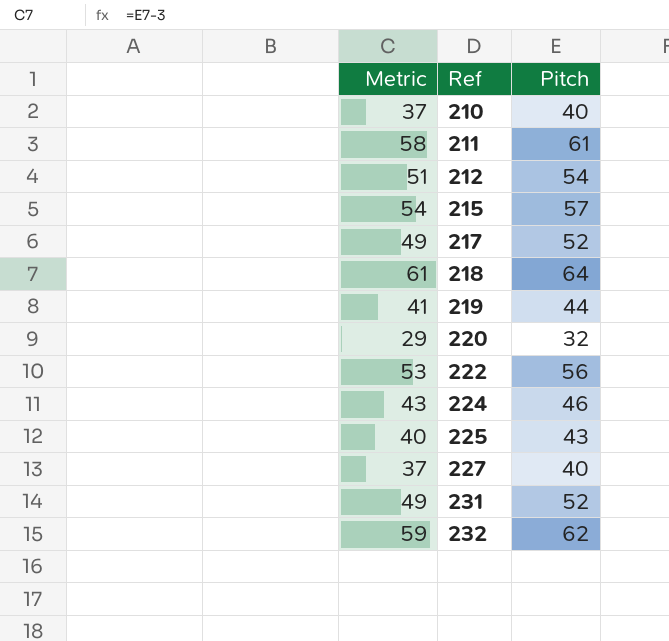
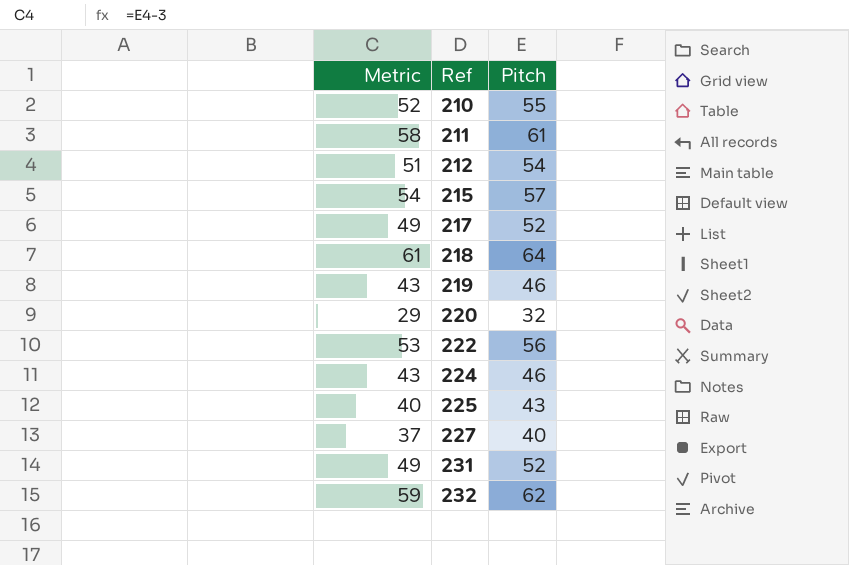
210 | Metric: 37 -> 52
210 | Pitch: 40 -> 55
219 | Metric: 41 -> 43
219 | Pitch: 44 -> 46

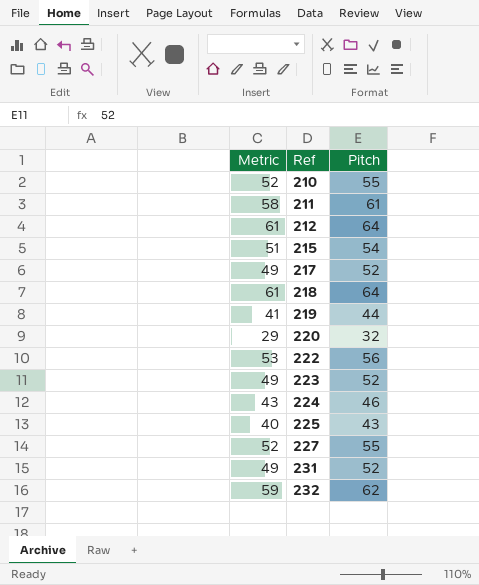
212 | Metric: 51 -> 61
212 | Pitch: 54 -> 64
215 | Metric: 54 -> 51
215 | Pitch: 57 -> 54
219 | Metric: 43 -> 41
219 | Pitch: 46 -> 44
row 223: none -> 49 | 52
227 | Metric: 37 -> 52
227 | Pitch: 40 -> 55

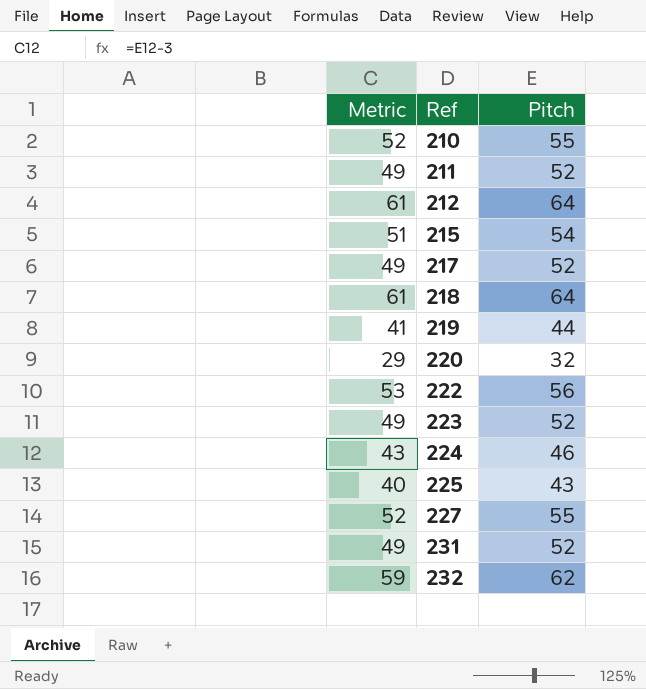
211 | Metric: 58 -> 49
211 | Pitch: 61 -> 52

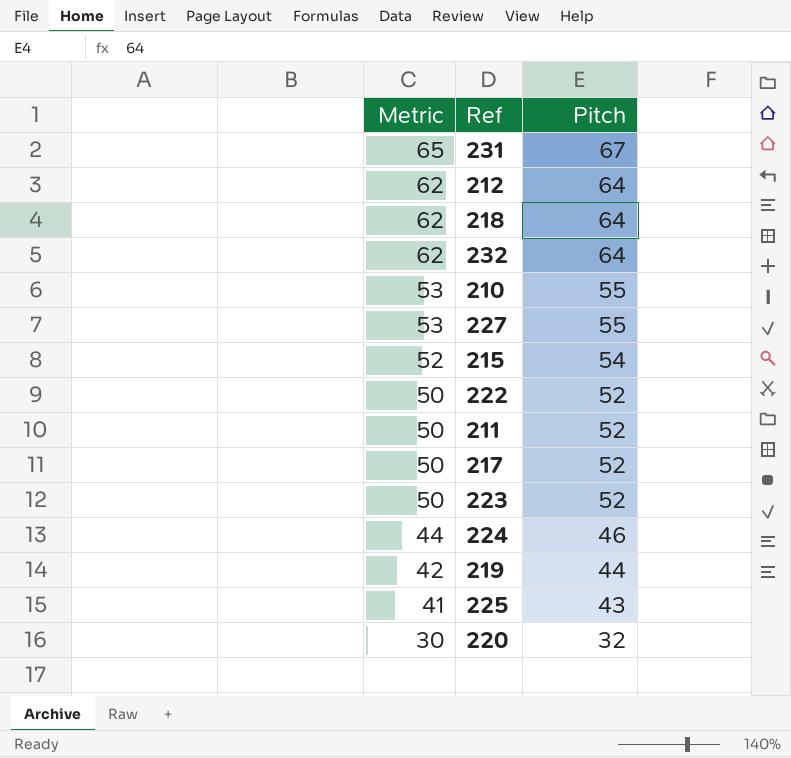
row order: Ref ascending -> Metric descending
column Metric | formula: [Pitch] - 3 -> [Pitch] - 2
231 | Pitch: 52 -> 67
232 | Pitch: 62 -> 64
222 | Pitch: 56 -> 52

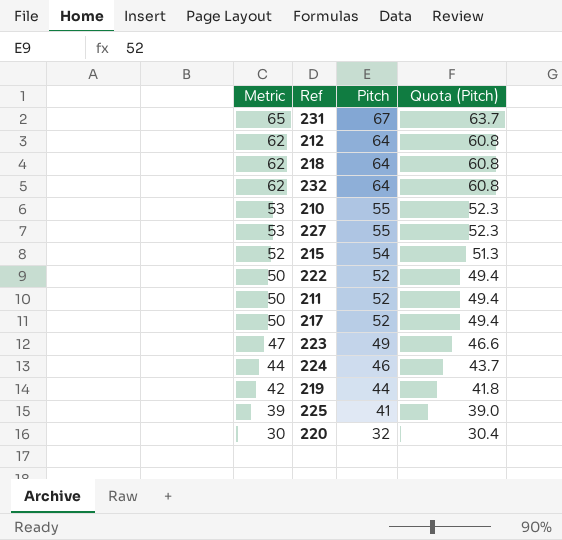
column Quota (Pitch) | formula: none -> [Pitch] * 0.95
223 | Metric: 50 -> 47
223 | Pitch: 52 -> 49
225 | Metric: 41 -> 39
225 | Pitch: 43 -> 41

